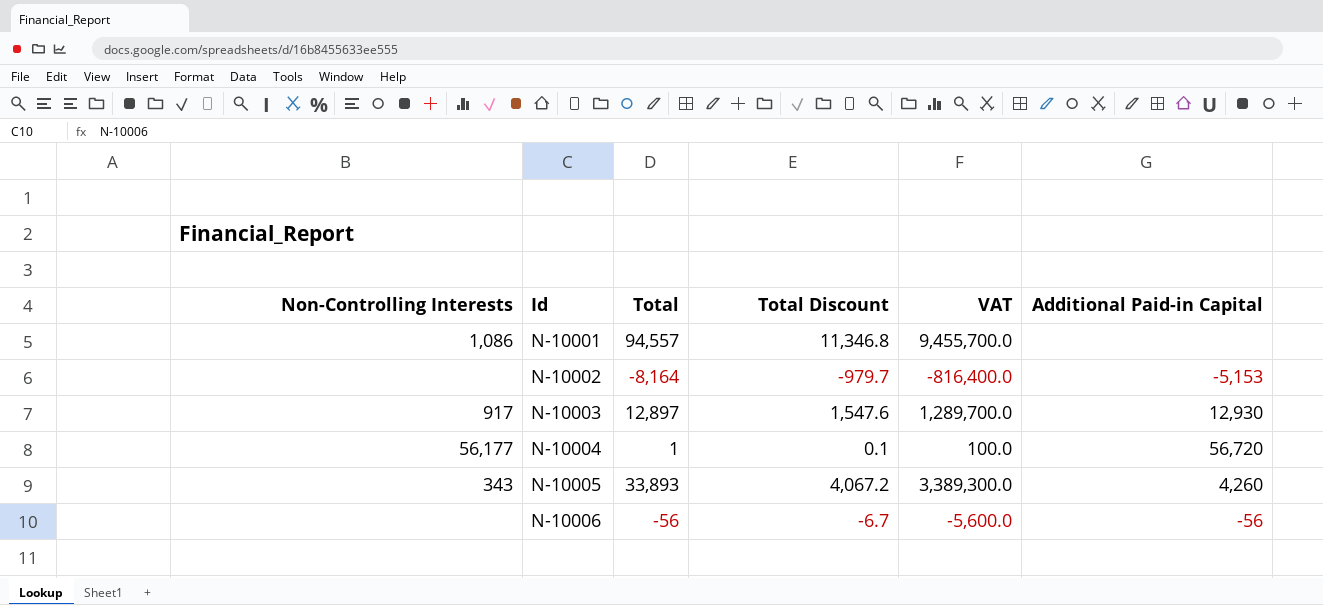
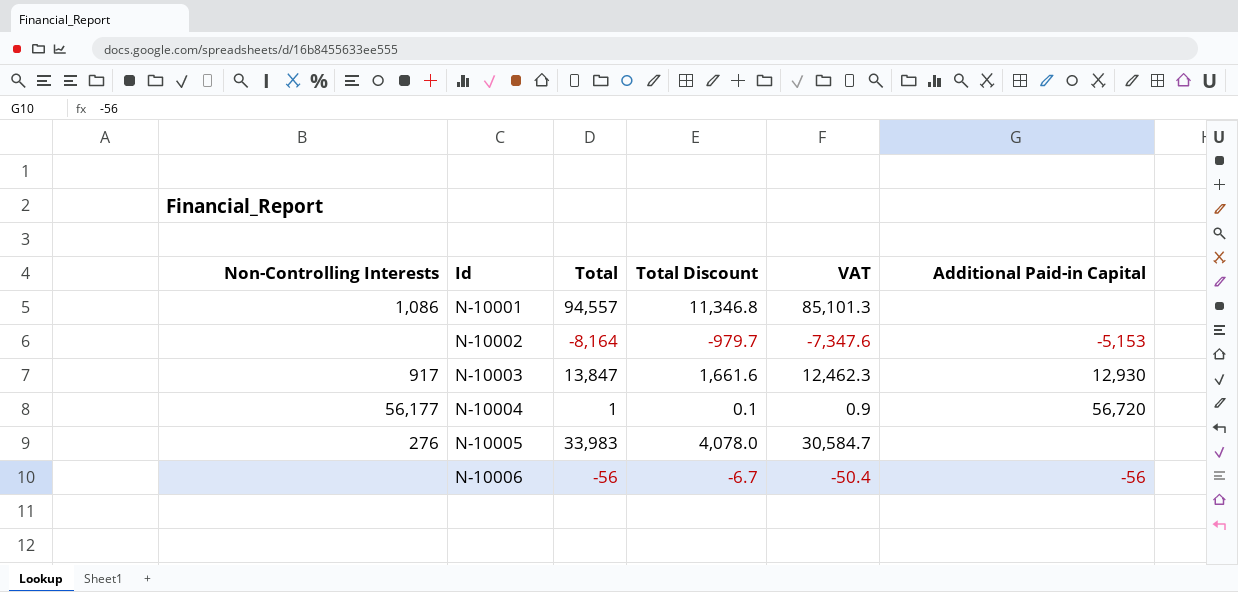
column VAT | formula: [Total] * 100 -> [Total] * 0.9
N-10003 | Total: 12,897 -> 13,847
N-10003 | Total Discount: 1,547.6 -> 1,661.6
N-10005 | Non-Controlling Interests: 343 -> 276
N-10005 | Total: 33,893 -> 33,983
N-10005 | Total Discount: 4,067.2 -> 4,078.0
N-10005 | Additional Paid-in Capital: 4,260 -> none

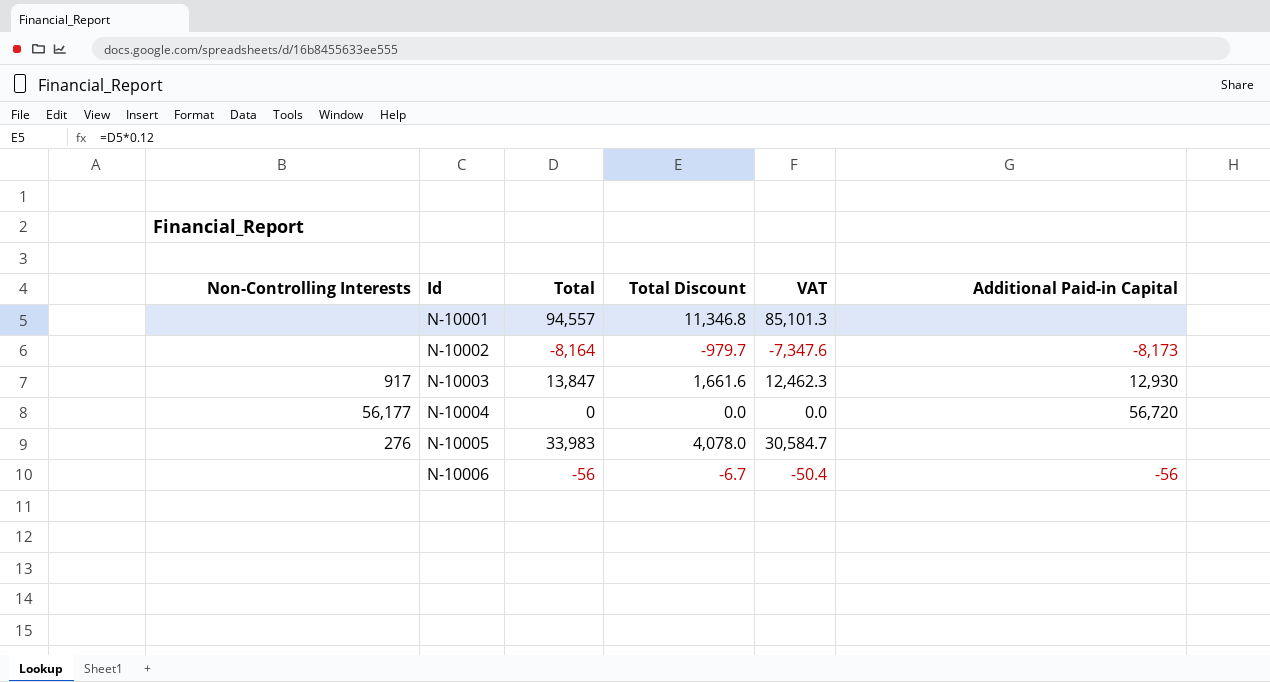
N-10001 | Non-Controlling Interests: 1,086 -> none
N-10002 | Additional Paid-in Capital: -5,153 -> -8,173
N-10004 | Total: 1 -> 0
N-10004 | Total Discount: 0.1 -> 0.0
N-10004 | VAT: 0.9 -> 0.0

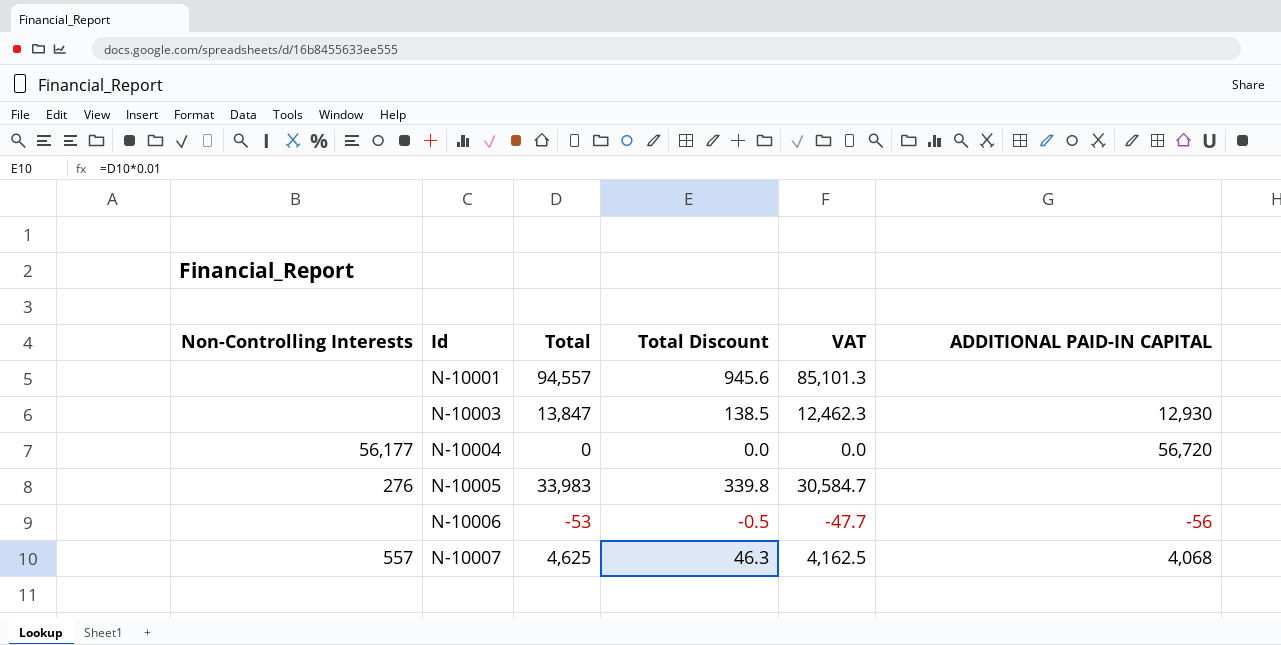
column Total Discount | formula: [Total] * 0.12 -> [Total] * 0.01
column name: Additional Paid-in Capital -> ADDITIONAL PAID-IN CAPITAL
row N-10002: none | -8,164 | -979.7 | -7,347.6 | -8,173 -> none
N-10003 | Non-Controlling Interests: 917 -> none
N-10006 | Total: -56 -> -53
N-10006 | VAT: -50.4 -> -47.7
row N-10007: none -> 557 | 4,625 | 46.3 | 4,162.5 | 4,068

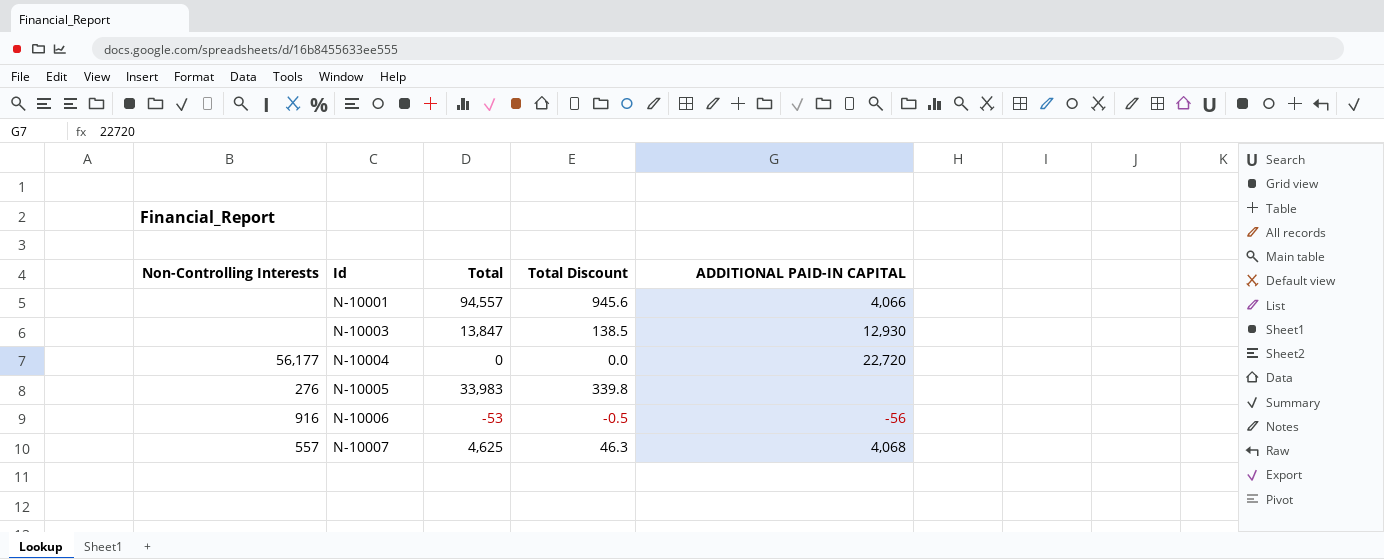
column VAT | formula: [Total] * 0.9 -> none
N-10001 | ADDITIONAL PAID-IN CAPITAL: none -> 4,066
N-10004 | ADDITIONAL PAID-IN CAPITAL: 56,720 -> 22,720
N-10006 | Non-Controlling Interests: none -> 916

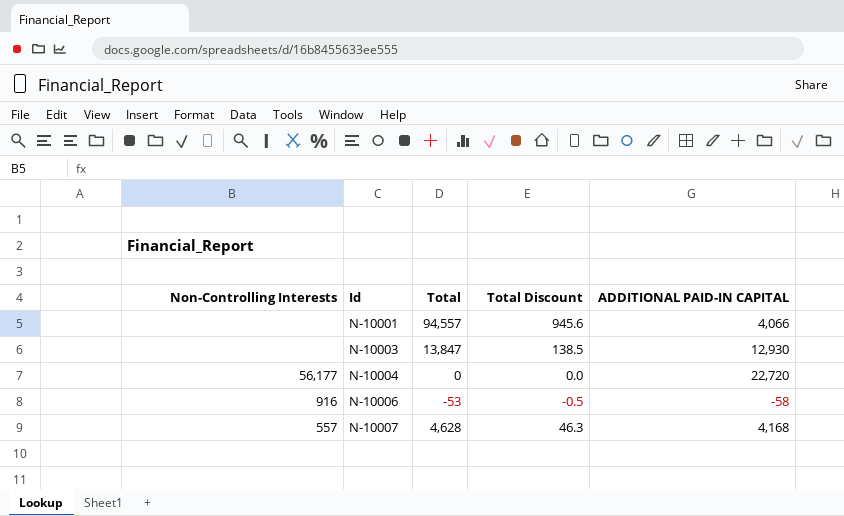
row N-10005: 276 | 33,983 | 339.8 | none -> none
N-10006 | ADDITIONAL PAID-IN CAPITAL: -56 -> -58
N-10007 | Total: 4,625 -> 4,628
N-10007 | ADDITIONAL PAID-IN CAPITAL: 4,068 -> 4,168

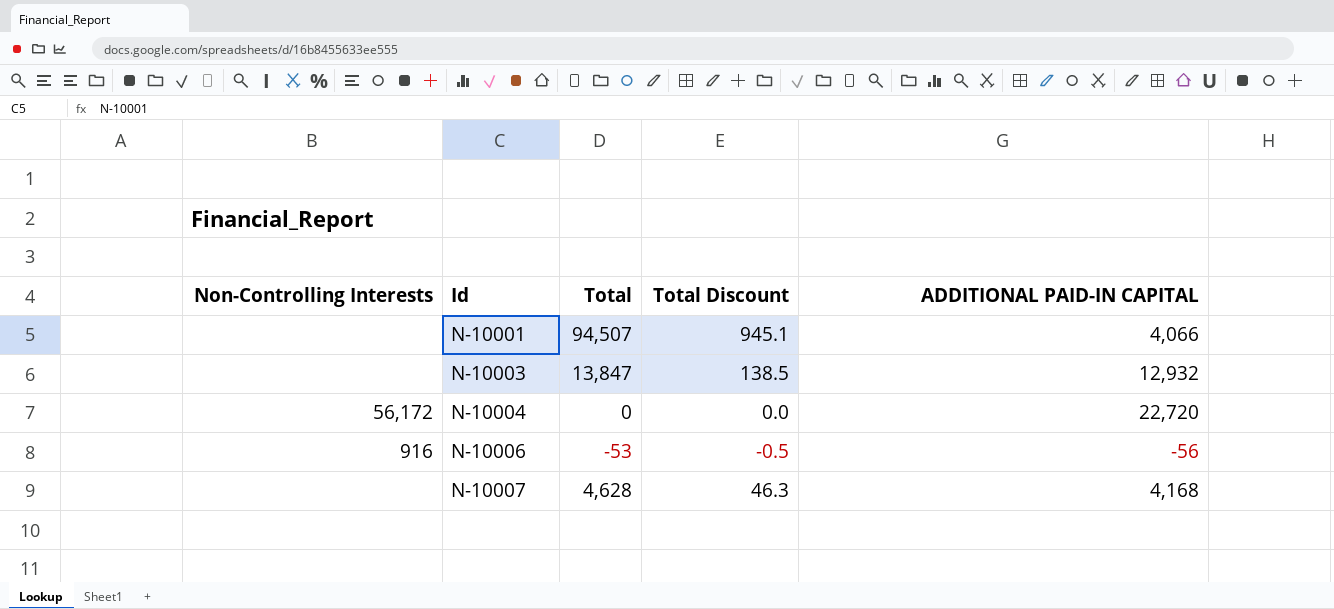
N-10001 | Total: 94,557 -> 94,507
N-10001 | Total Discount: 945.6 -> 945.1
N-10003 | ADDITIONAL PAID-IN CAPITAL: 12,930 -> 12,932
N-10004 | Non-Controlling Interests: 56,177 -> 56,172
N-10006 | ADDITIONAL PAID-IN CAPITAL: -58 -> -56
N-10007 | Non-Controlling Interests: 557 -> none

